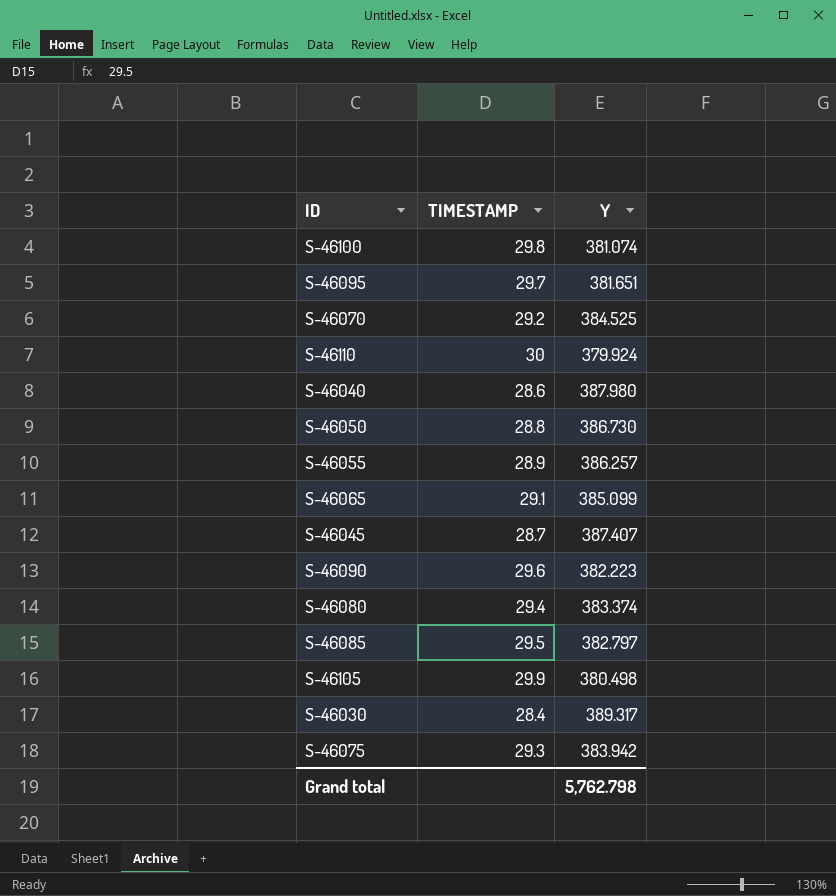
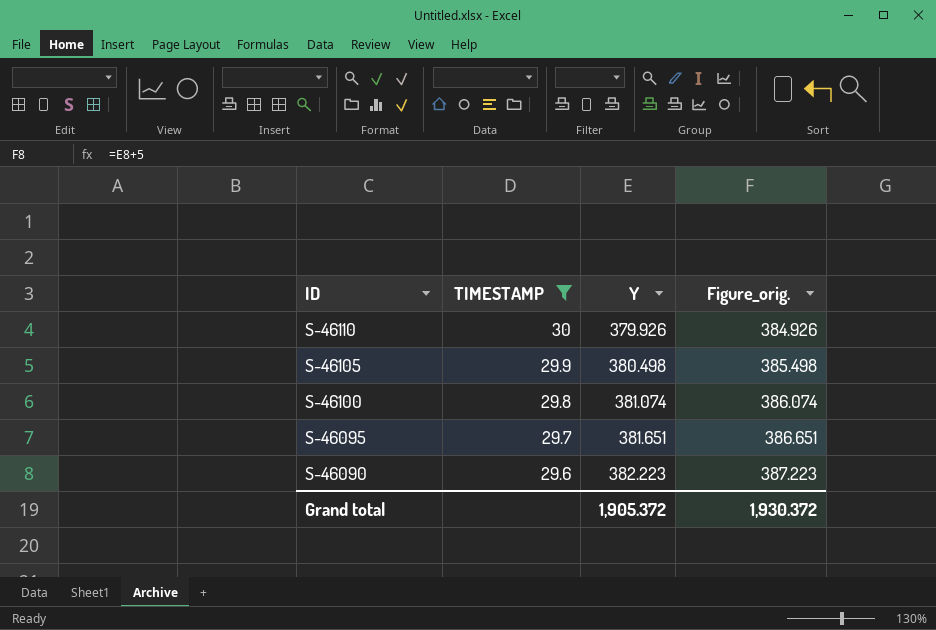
filter: none -> TIMESTAMP >= 29.6
row order: none -> ID descending
column Figure_orig. | formula: none -> [Y] + 5
S-46110 | Y: 379.924 -> 379.926
Grand total | Y: 5,762.798 -> 1,905.372

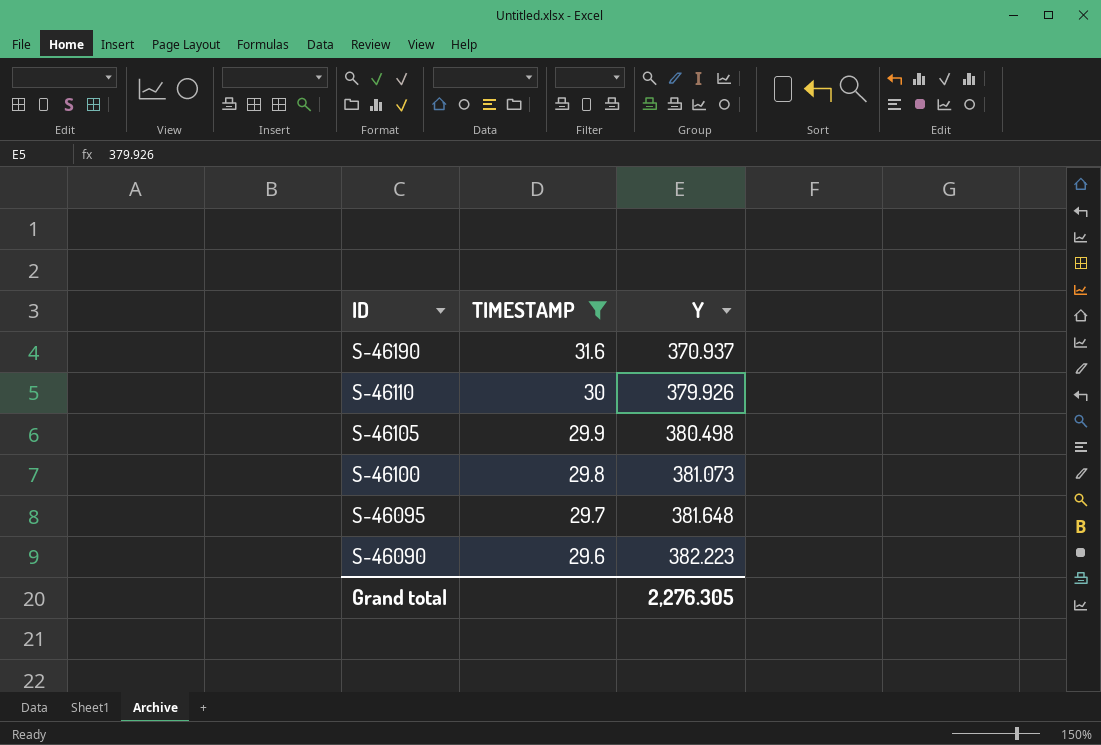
column Figure_orig. | formula: [Y] + 5 -> none
row S-46190: none -> 31.6 | 370.937
S-46100 | Y: 381.074 -> 381.073
S-46095 | Y: 381.651 -> 381.648
Grand total | Y: 1,905.372 -> 2,276.305

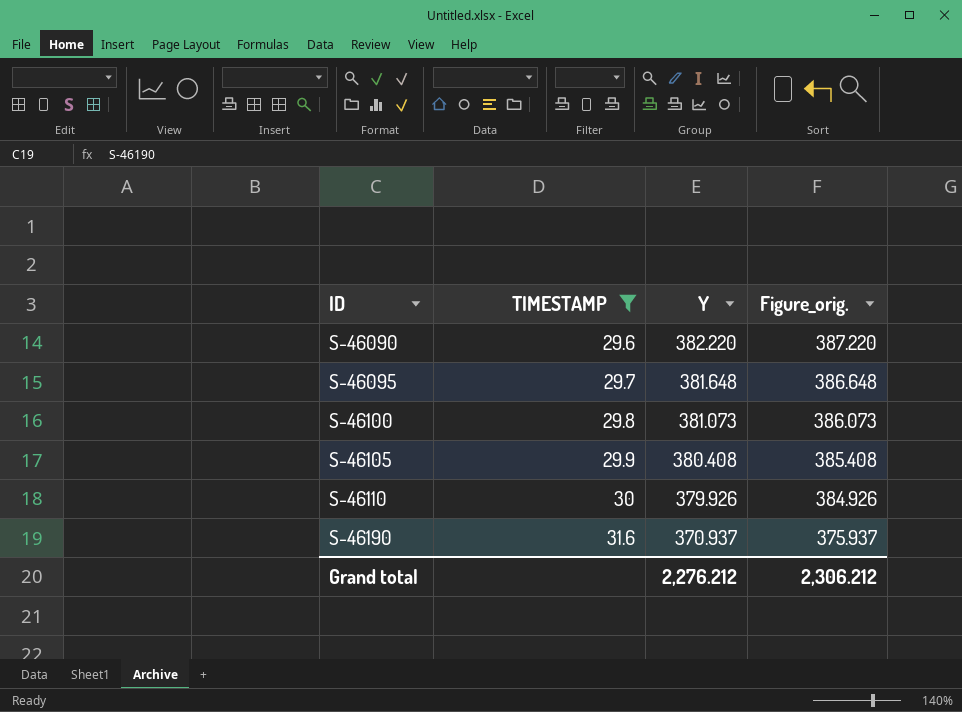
row order: ID descending -> ID ascending
column Figure_orig. | formula: none -> [Y] + 5
S-46090 | Y: 382.223 -> 382.220
S-46105 | Y: 380.498 -> 380.408
Grand total | Y: 2,276.305 -> 2,276.212

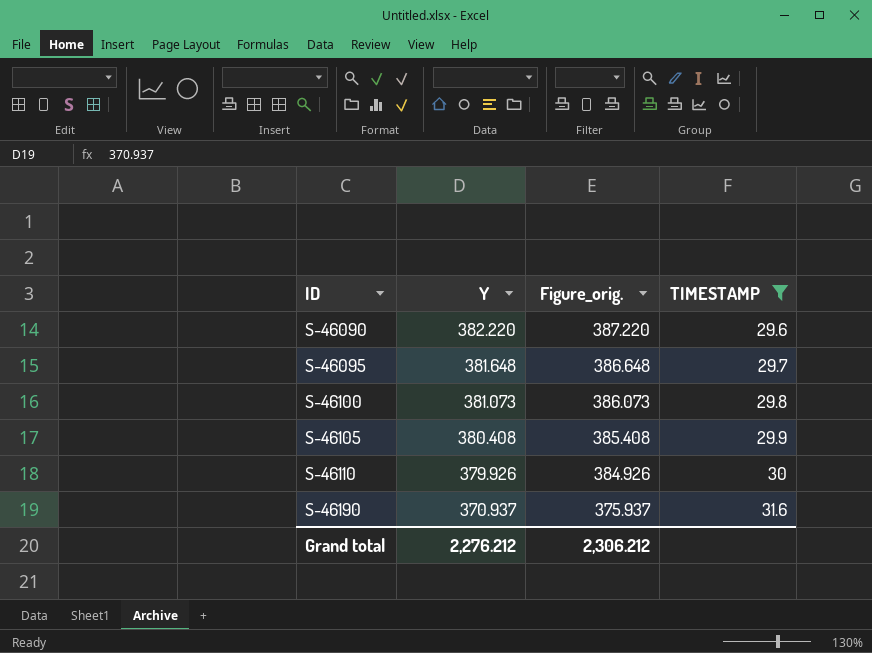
column TIMESTAMP | position: 2 -> 4

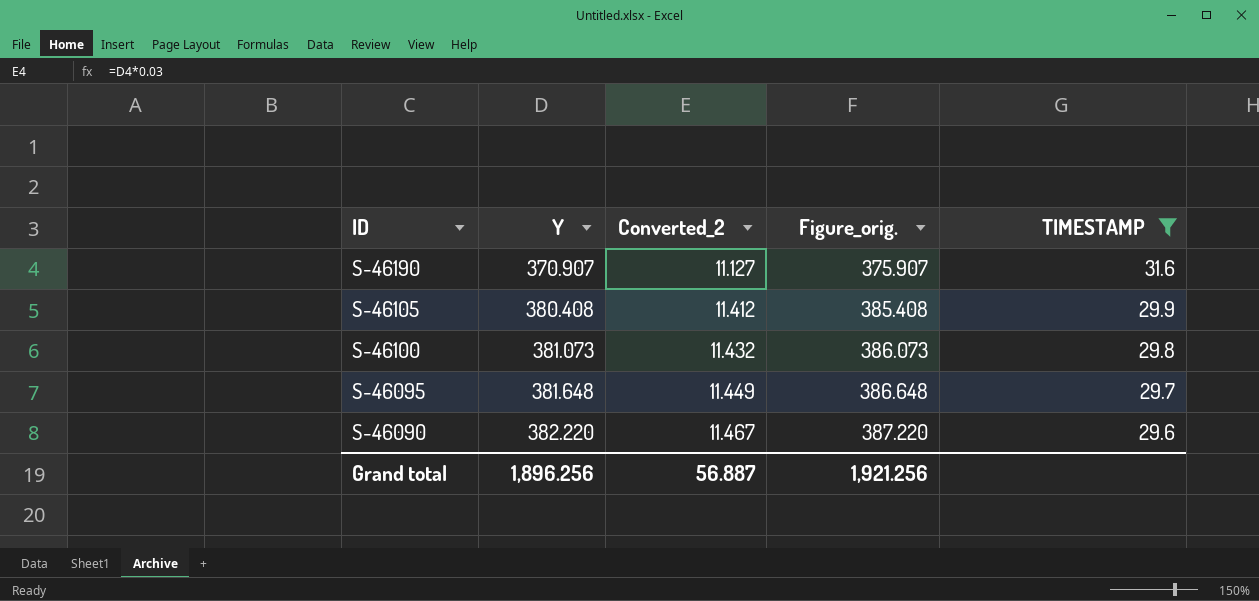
row order: ID ascending -> ID descending
column Converted_2 | formula: none -> [Y] * 0.03
row S-46110: 379.926 | 384.926 | 30 -> none
S-46190 | Y: 370.937 -> 370.907
S-46190 | Figure_orig.: 375.937 -> 375.907
Grand total | Y: 2,276.212 -> 1,896.256
Grand total | Figure_orig.: 2,306.212 -> 1,921.256

